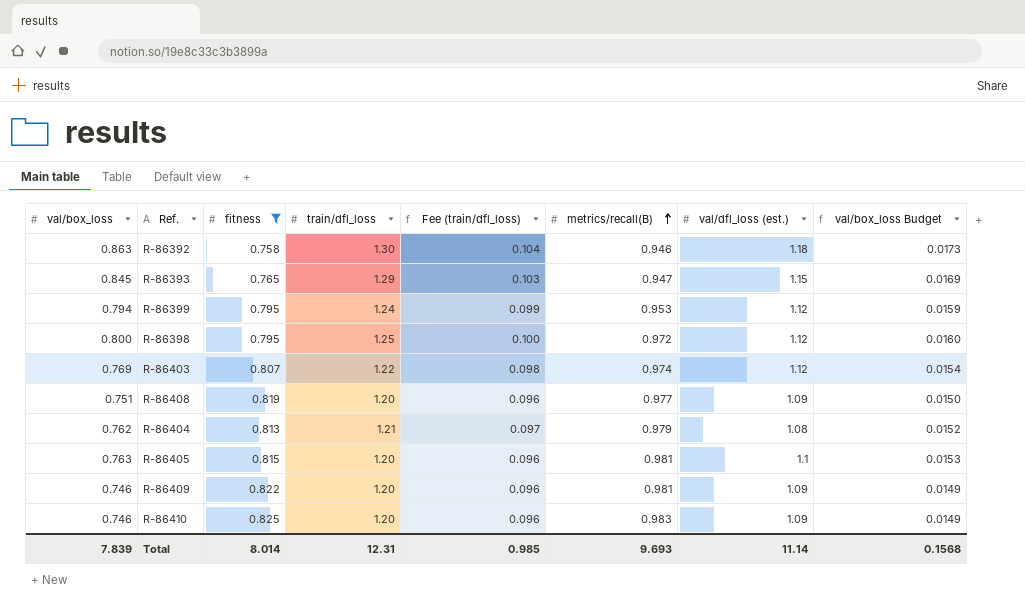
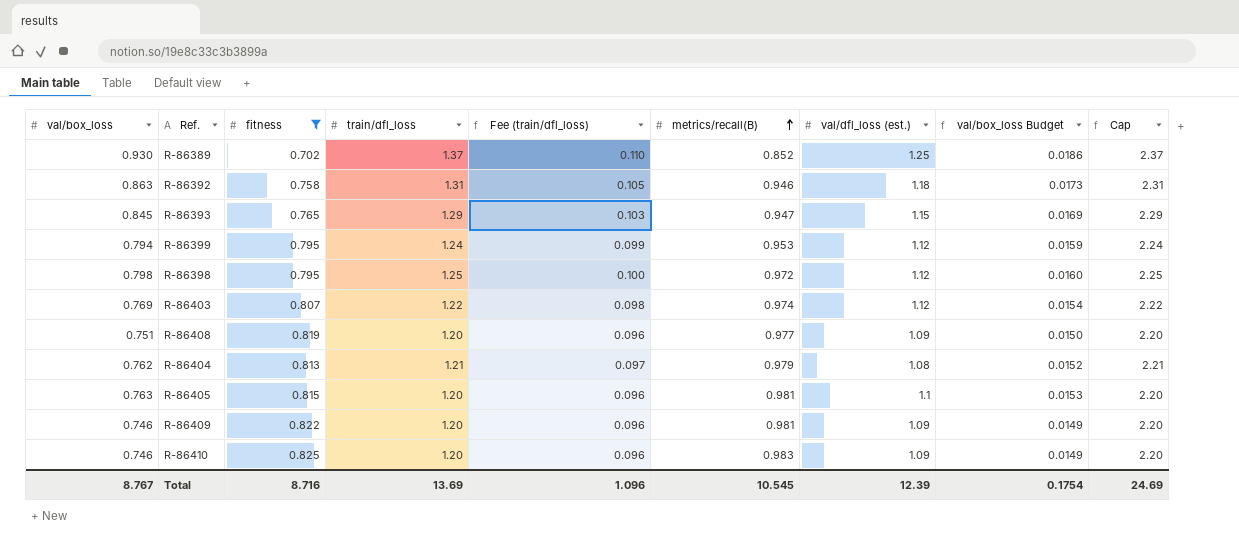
column Cap | formula: none -> [train/dfl_loss] + 1
row R-86389: none -> 0.930 | 0.702 | 1.37 | 0.110 | 0.852 | 1.25 | 0.0186 | 2.37
R-86392 | train/dfl_loss: 1.30 -> 1.31
R-86392 | Fee (train/dfl_loss): 0.104 -> 0.105
R-86398 | val/box_loss: 0.800 -> 0.798
Total | val/box_loss: 7.839 -> 8.767
Total | fitness: 8.014 -> 8.716
Total | train/dfl_loss: 12.31 -> 13.69
Total | Fee (train/dfl_loss): 0.985 -> 1.096
Total | metrics/recall(B): 9.693 -> 10.545
Total | val/dfl_loss (est.): 11.14 -> 12.39
Total | val/box_loss Budget: 0.1568 -> 0.1754

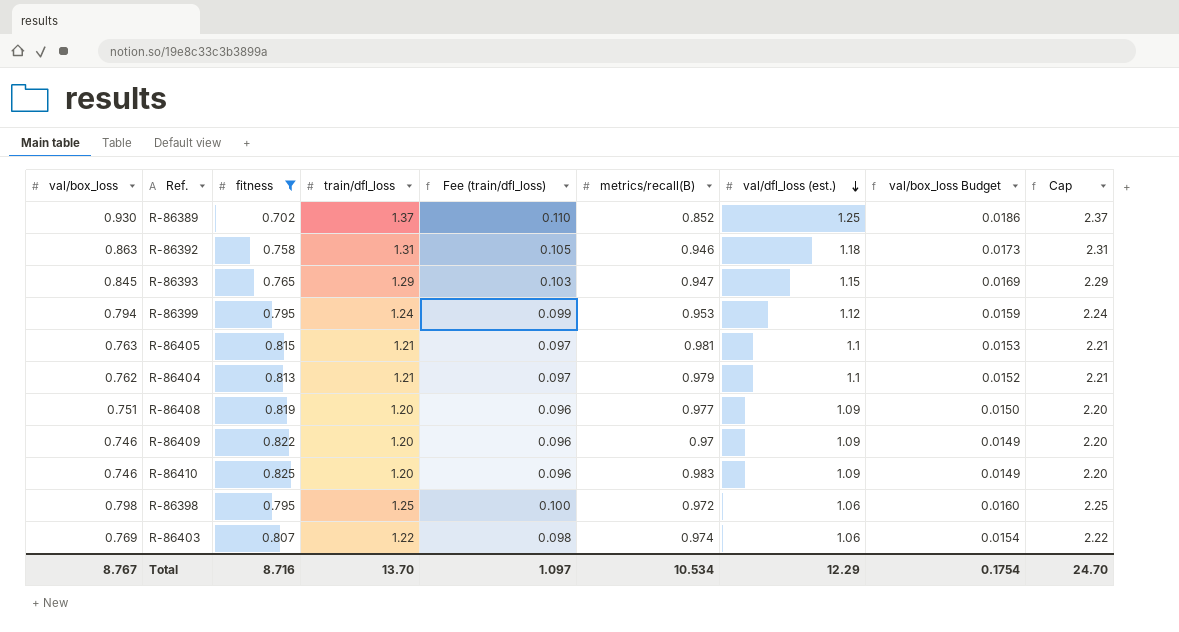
row order: metrics/recall(B) ascending -> val/dfl_loss (est.) descending
R-86405 | train/dfl_loss: 1.20 -> 1.21
R-86405 | Fee (train/dfl_loss): 0.096 -> 0.097
R-86405 | Cap: 2.20 -> 2.21
R-86404 | val/dfl_loss (est.): 1.08 -> 1.1
R-86409 | metrics/recall(B): 0.981 -> 0.97
R-86398 | val/dfl_loss (est.): 1.12 -> 1.06
R-86403 | val/dfl_loss (est.): 1.12 -> 1.06
Total | train/dfl_loss: 13.69 -> 13.70
Total | Fee (train/dfl_loss): 1.096 -> 1.097
Total | metrics/recall(B): 10.545 -> 10.534
Total | val/dfl_loss (est.): 12.39 -> 12.29
Total | Cap: 24.69 -> 24.70

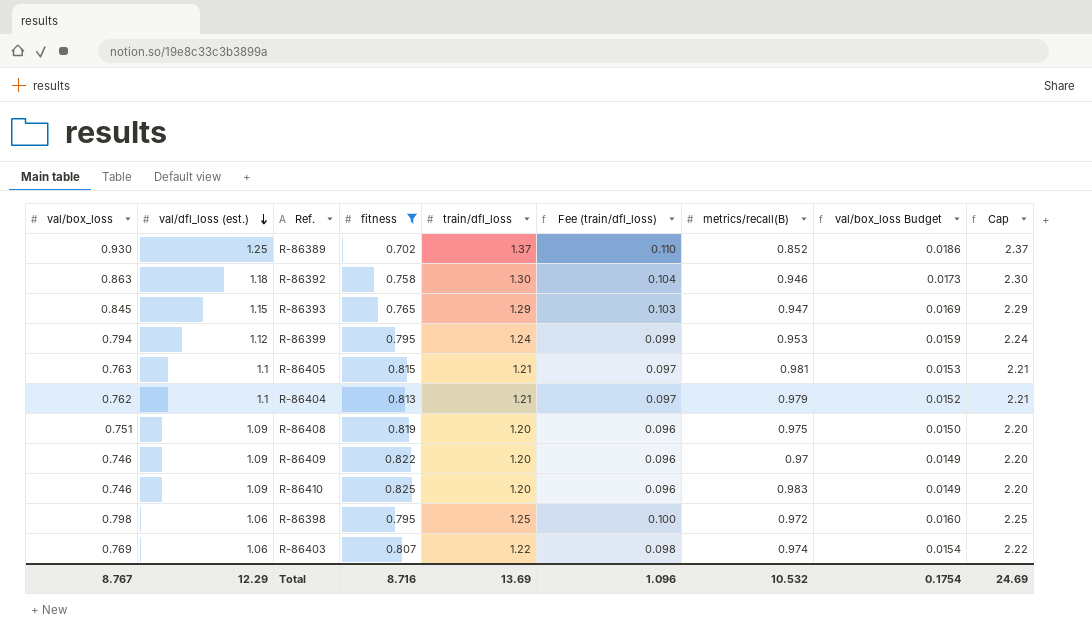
column val/dfl_loss (est.) | position: 7 -> 2
R-86392 | train/dfl_loss: 1.31 -> 1.30
R-86392 | Fee (train/dfl_loss): 0.105 -> 0.104
R-86392 | Cap: 2.31 -> 2.30
R-86408 | metrics/recall(B): 0.977 -> 0.975
Total | train/dfl_loss: 13.70 -> 13.69
Total | Fee (train/dfl_loss): 1.097 -> 1.096
Total | metrics/recall(B): 10.534 -> 10.532
Total | Cap: 24.70 -> 24.69

